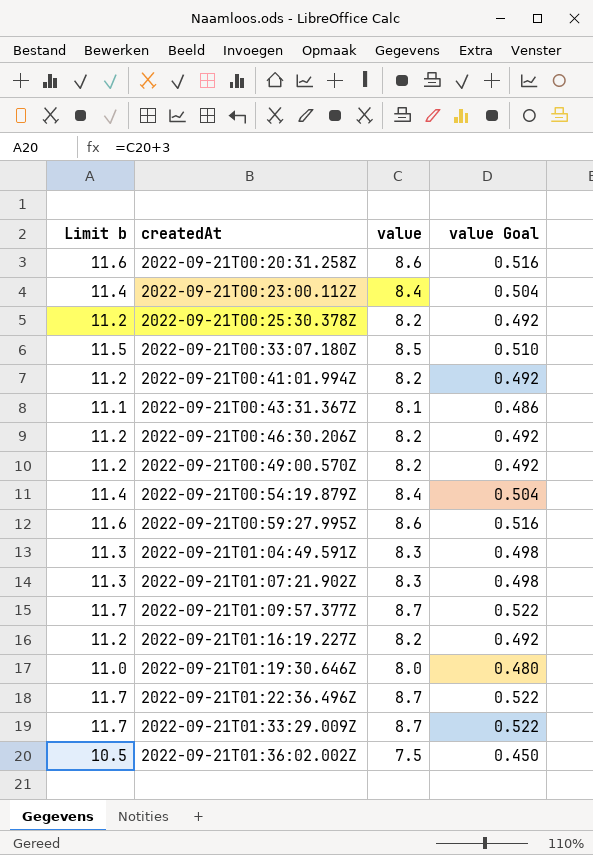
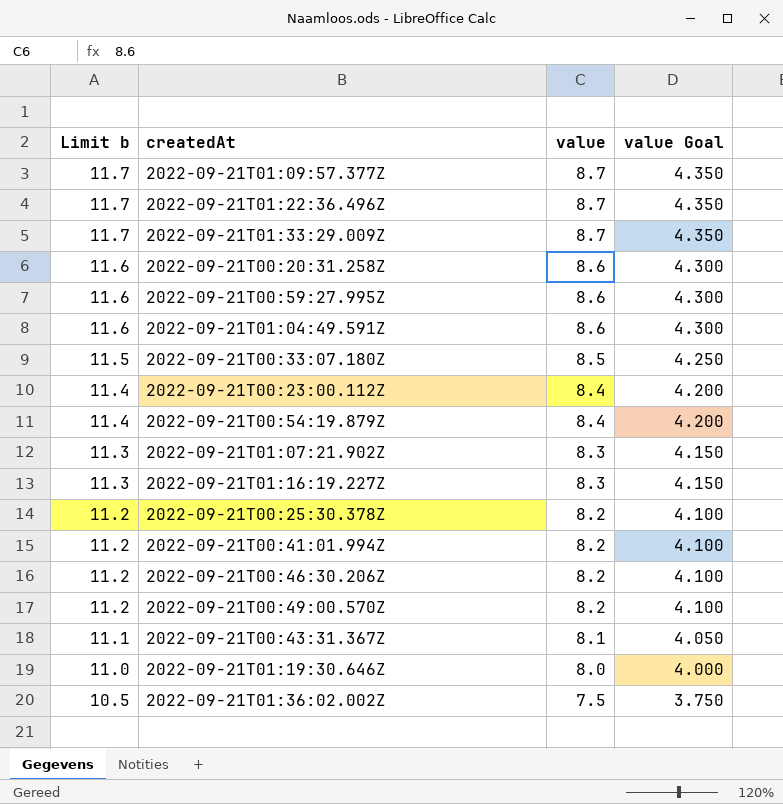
row order: createdAt ascending -> Limit b descending
column value Goal | formula: [value] * 0.06 -> [value] * 0.5
2022-09-21T01:04:49.591Z | Limit b: 11.3 -> 11.6
2022-09-21T01:04:49.591Z | value: 8.3 -> 8.6
2022-09-21T01:16:19.227Z | Limit b: 11.2 -> 11.3
2022-09-21T01:16:19.227Z | value: 8.2 -> 8.3

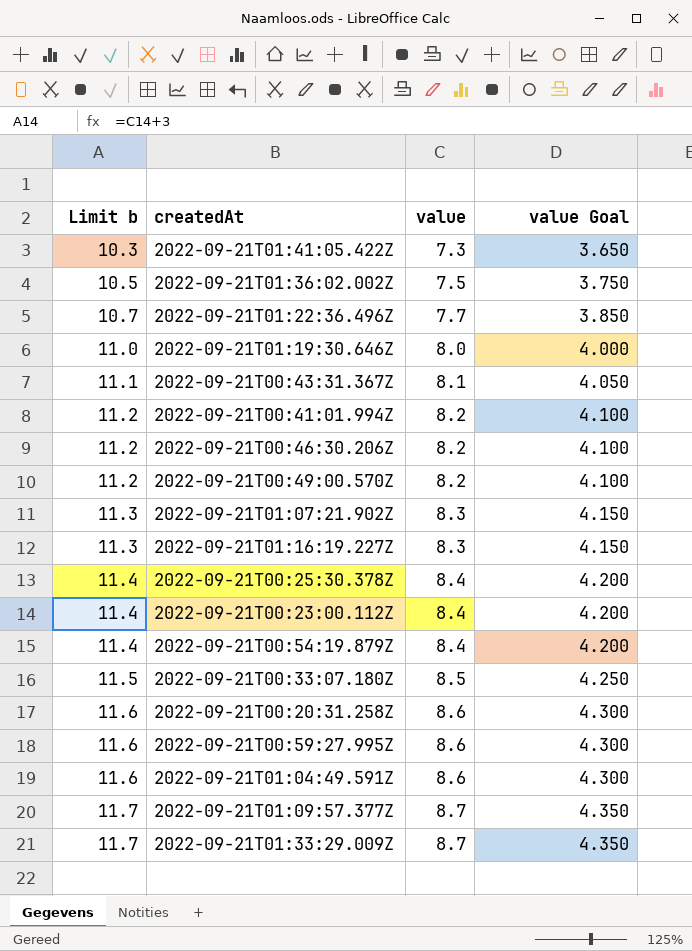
row order: Limit b descending -> Limit b ascending
row 2022-09-21T01:41:05.422Z: none -> 10.3 | 7.3 | 3.650
2022-09-21T01:22:36.496Z | Limit b: 11.7 -> 10.7
2022-09-21T01:22:36.496Z | value: 8.7 -> 7.7
2022-09-21T01:22:36.496Z | value Goal: 4.350 -> 3.850
2022-09-21T00:25:30.378Z | Limit b: 11.2 -> 11.4
2022-09-21T00:25:30.378Z | value: 8.2 -> 8.4
2022-09-21T00:25:30.378Z | value Goal: 4.100 -> 4.200

